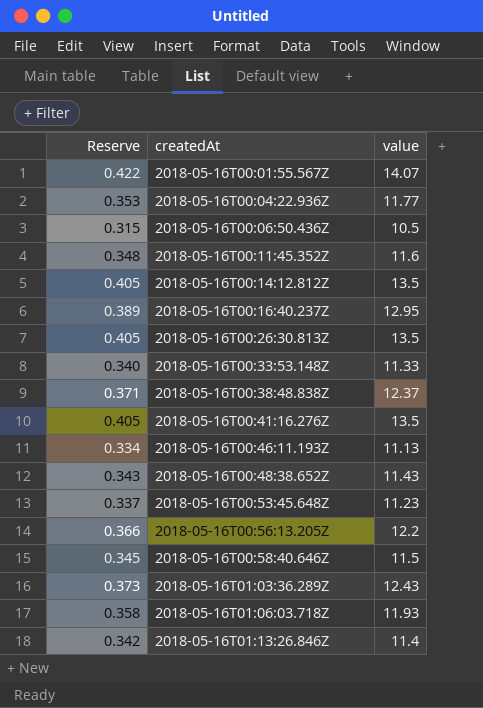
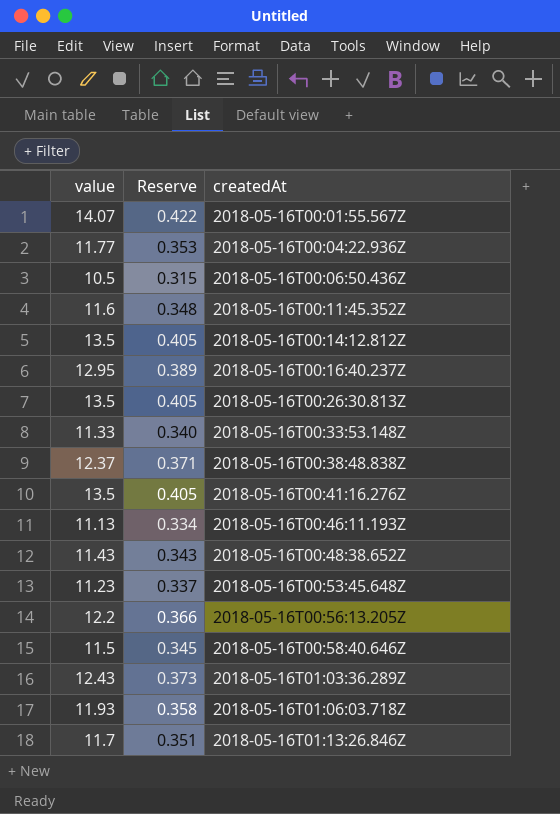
column value | position: 3 -> 1
2018-05-16T01:13:26.846Z | value: 11.4 -> 11.7
2018-05-16T01:13:26.846Z | Reserve: 0.342 -> 0.351

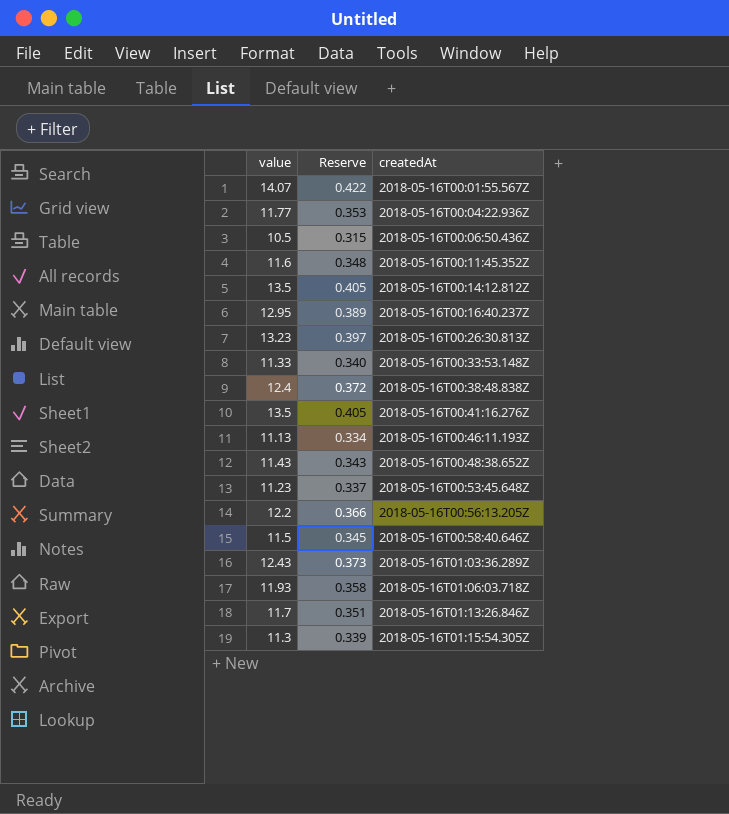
2018-05-16T00:26:30.813Z | value: 13.5 -> 13.23
2018-05-16T00:26:30.813Z | Reserve: 0.405 -> 0.397
2018-05-16T00:38:48.838Z | value: 12.37 -> 12.4
2018-05-16T00:38:48.838Z | Reserve: 0.371 -> 0.372
row 2018-05-16T01:15:54.305Z: none -> 11.3 | 0.339

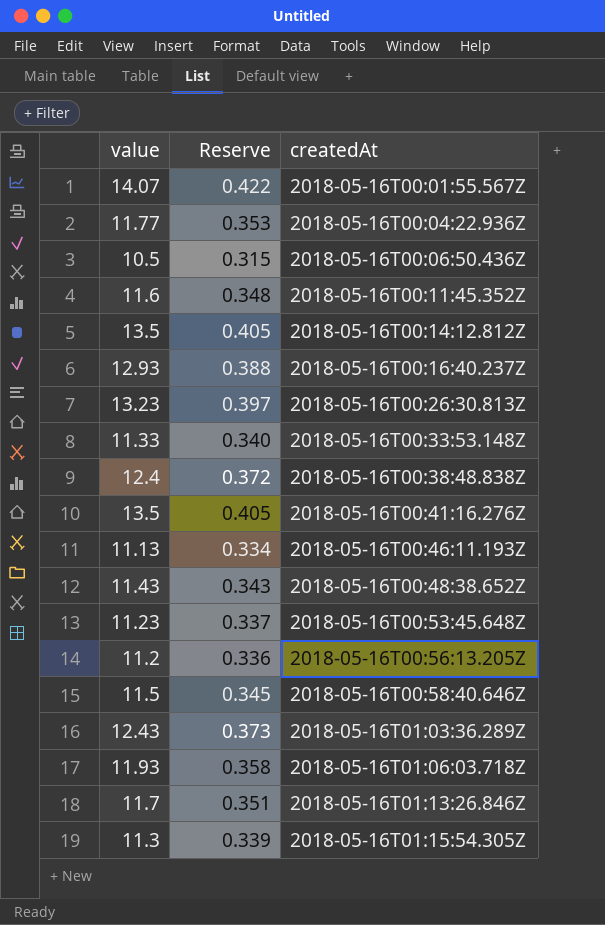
2018-05-16T00:16:40.237Z | value: 12.95 -> 12.93
2018-05-16T00:16:40.237Z | Reserve: 0.389 -> 0.388
2018-05-16T00:56:13.205Z | value: 12.2 -> 11.2
2018-05-16T00:56:13.205Z | Reserve: 0.366 -> 0.336

